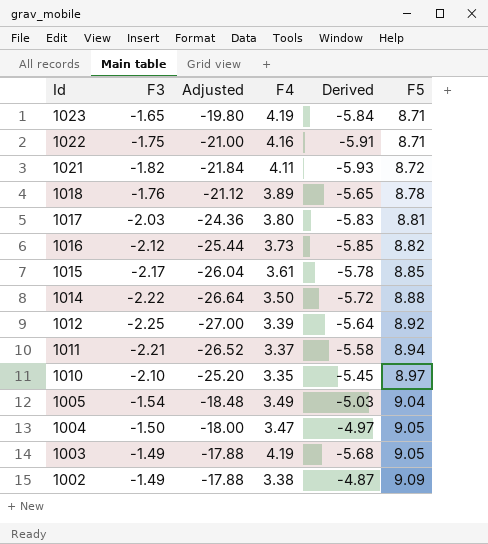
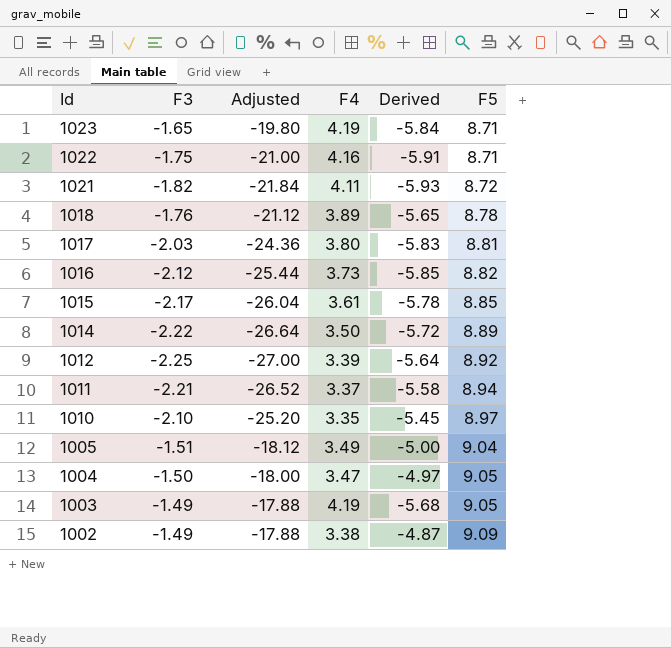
1014 | F5: 8.88 -> 8.89
1005 | F3: -1.54 -> -1.51
1005 | Adjusted: -18.48 -> -18.12
1005 | Derived: -5.03 -> -5.00

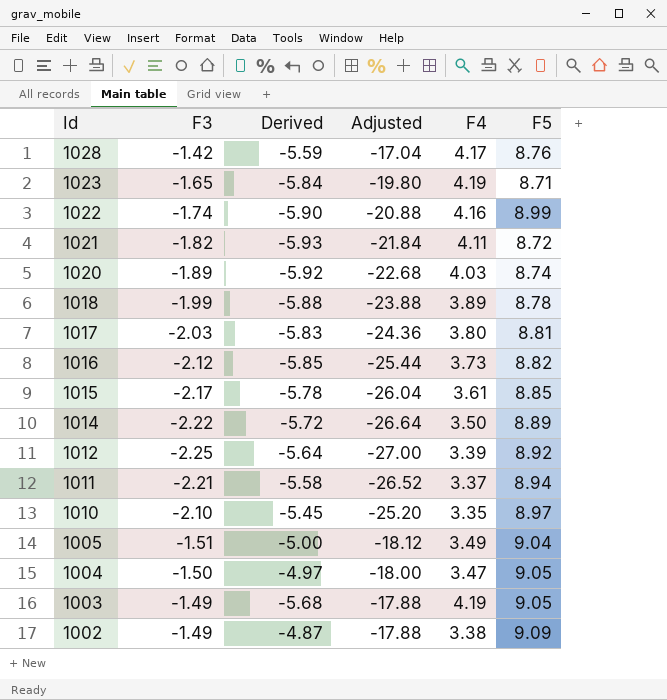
column Derived | position: 5 -> 3
row 1028: none -> -1.42 | -5.59 | -17.04 | 4.17 | 8.76
1022 | F3: -1.75 -> -1.74
1022 | Derived: -5.91 -> -5.90
1022 | Adjusted: -21.00 -> -20.88
1022 | F5: 8.71 -> 8.99
row 1020: none -> -1.89 | -5.92 | -22.68 | 4.03 | 8.74
1018 | F3: -1.76 -> -1.99
1018 | Derived: -5.65 -> -5.88
1018 | Adjusted: -21.12 -> -23.88

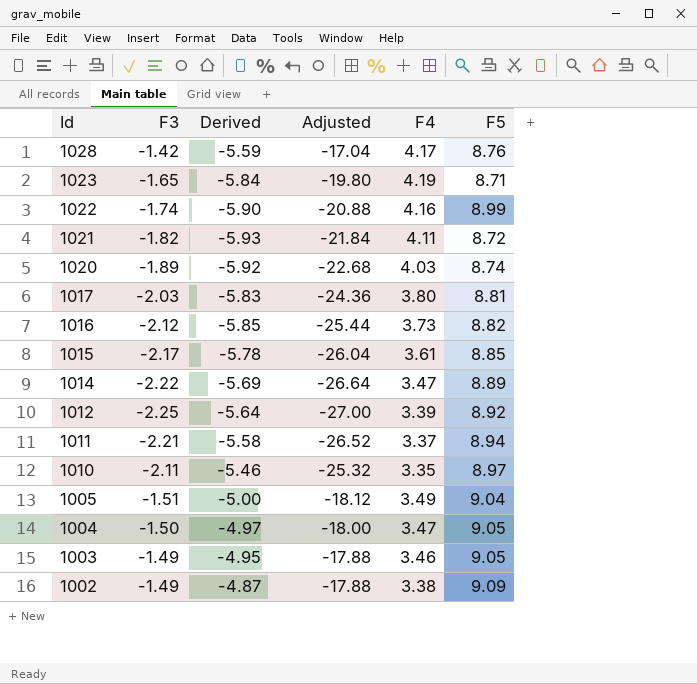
row 1018: -1.99 | -5.88 | -23.88 | 3.89 | 8.78 -> none
1014 | Derived: -5.72 -> -5.69
1014 | F4: 3.50 -> 3.47
1010 | F3: -2.10 -> -2.11
1010 | Derived: -5.45 -> -5.46
1010 | Adjusted: -25.20 -> -25.32
1003 | Derived: -5.68 -> -4.95
1003 | F4: 4.19 -> 3.46

